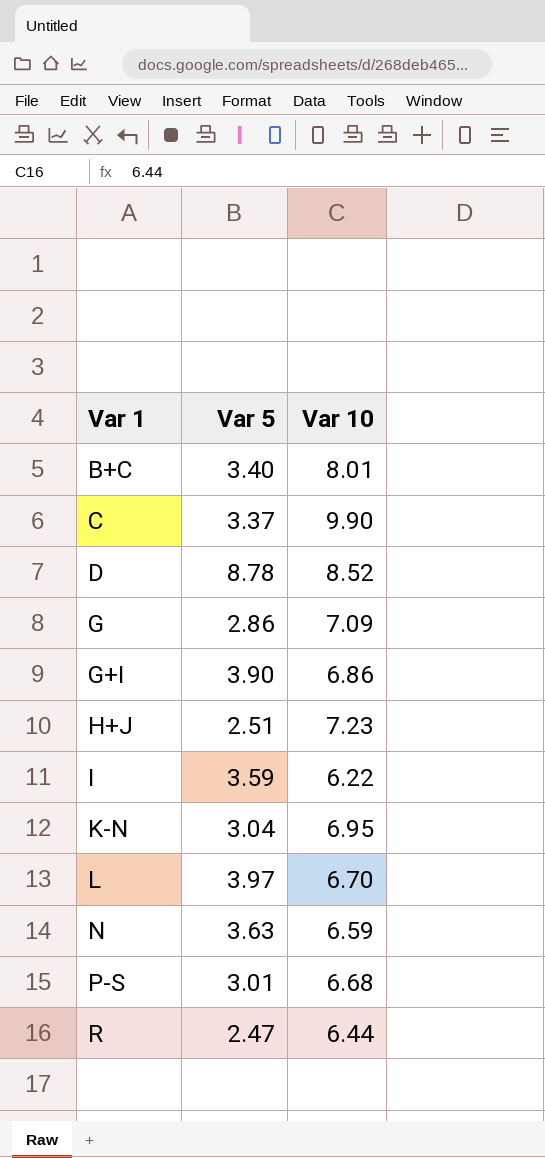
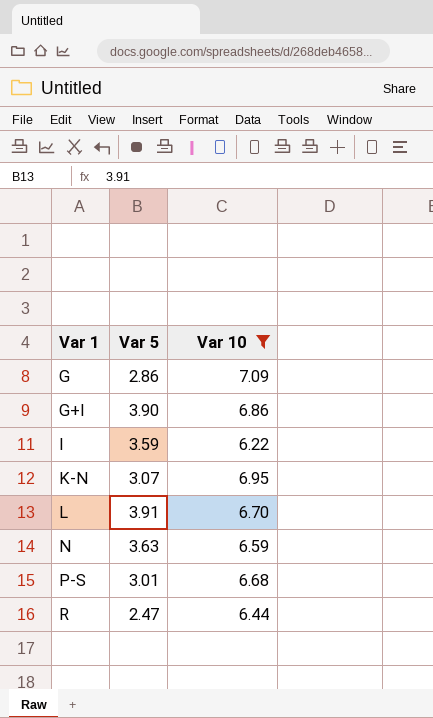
filter: none -> Var 10 <= 7.09
K-N | Var 5: 3.04 -> 3.07
L | Var 5: 3.97 -> 3.91

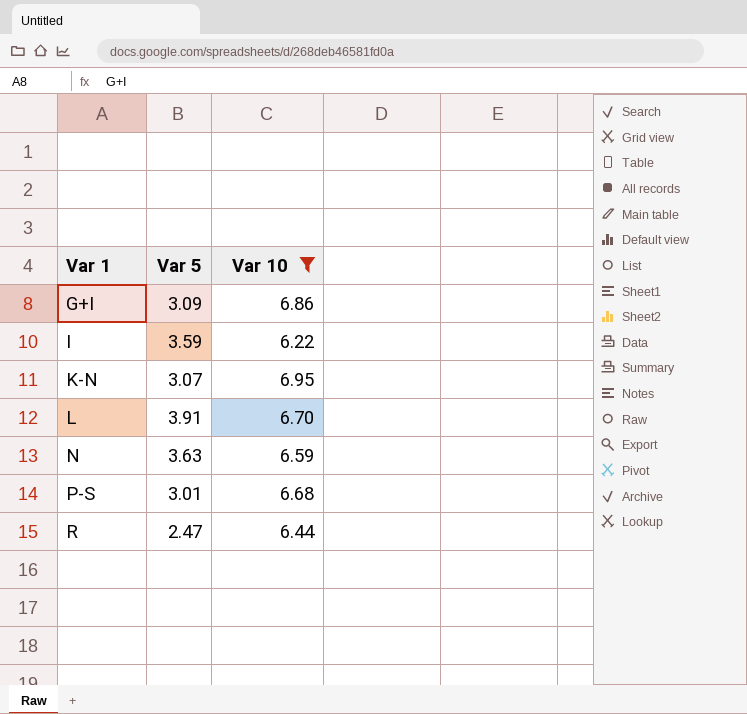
row G: 2.86 | 7.09 -> none
G+I | Var 5: 3.90 -> 3.09

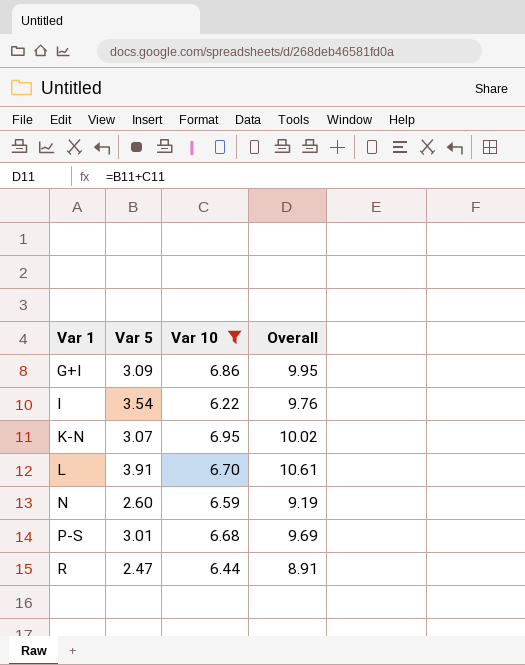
column Overall | formula: none -> [Var 5] + [Var 10]
I | Var 5: 3.59 -> 3.54
N | Var 5: 3.63 -> 2.60

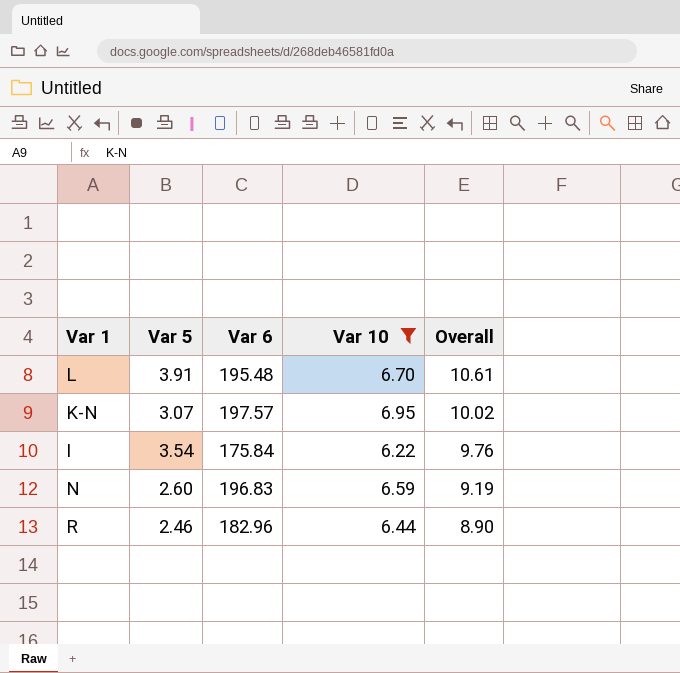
row order: Var 1 ascending -> Overall descending
column Var 6 | position: none -> 3
row G+I: 3.09 | 6.86 | 9.95 -> none
row P-S: 3.01 | 6.68 | 9.69 -> none
R | Var 5: 2.47 -> 2.46
R | Overall: 8.91 -> 8.90

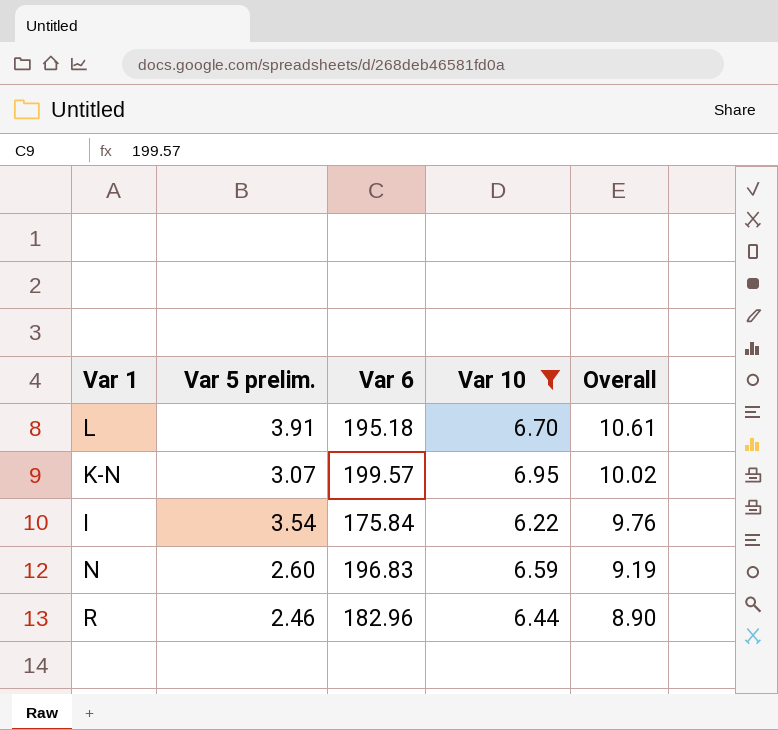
column name: Var 5 -> Var 5 prelim.
L | Var 6: 195.48 -> 195.18
K-N | Var 6: 197.57 -> 199.57

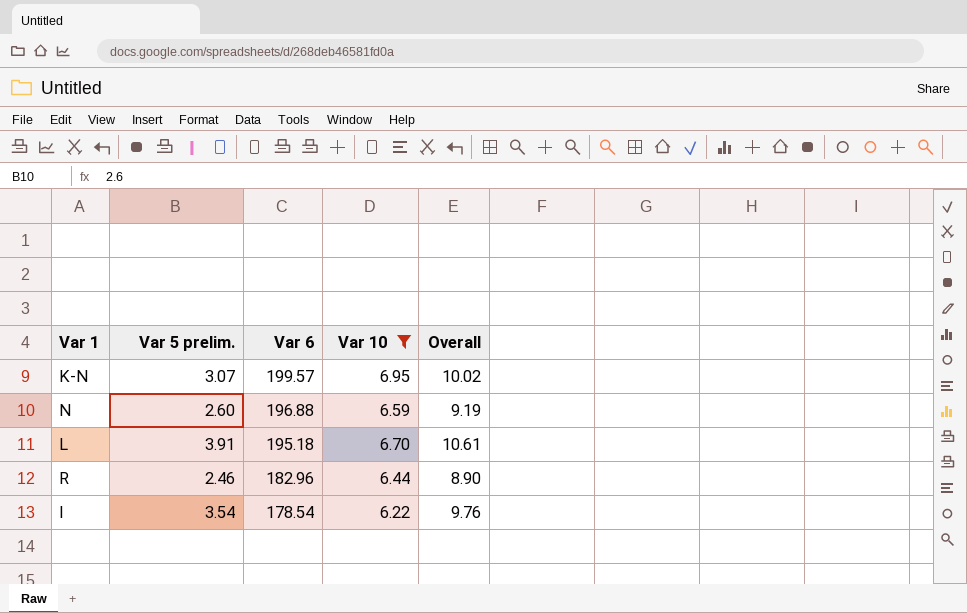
row order: Overall descending -> Var 6 descending
N | Var 6: 196.83 -> 196.88
I | Var 6: 175.84 -> 178.54

